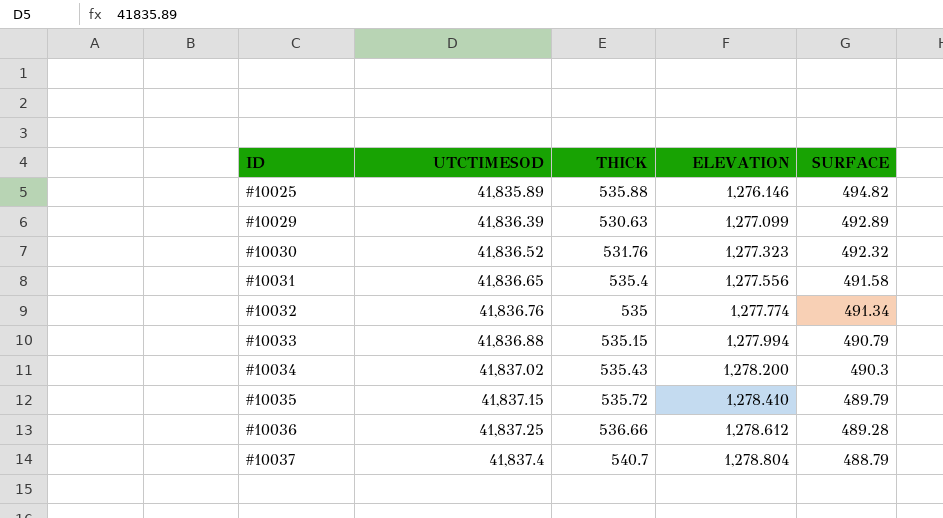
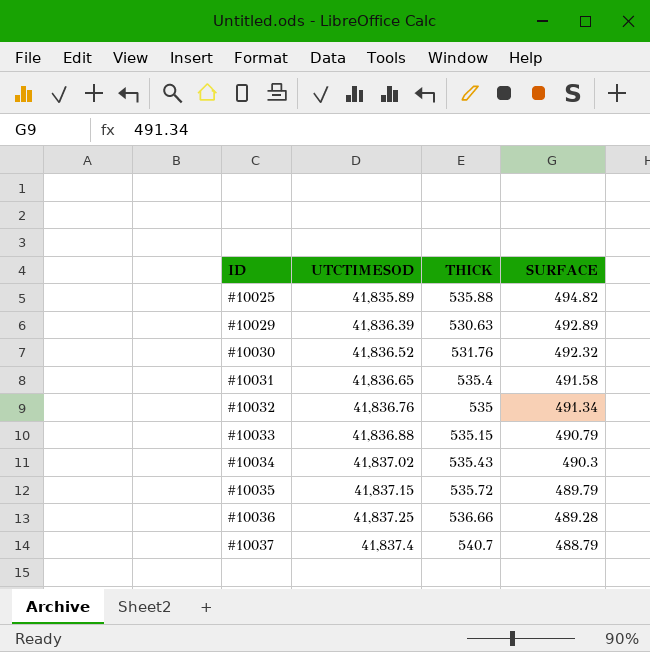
column ELEVATION | position: 4 -> none

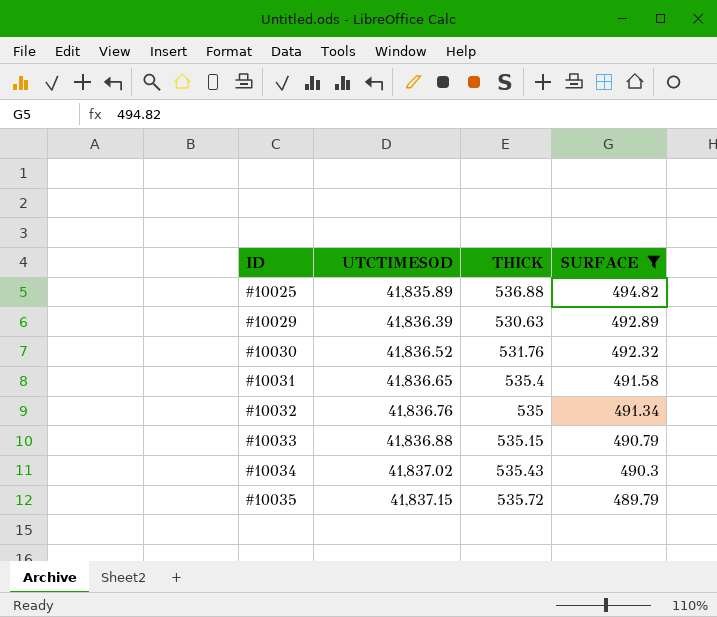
filter: none -> SURFACE >= 489.79
#10025 | THICK: 535.88 -> 536.88

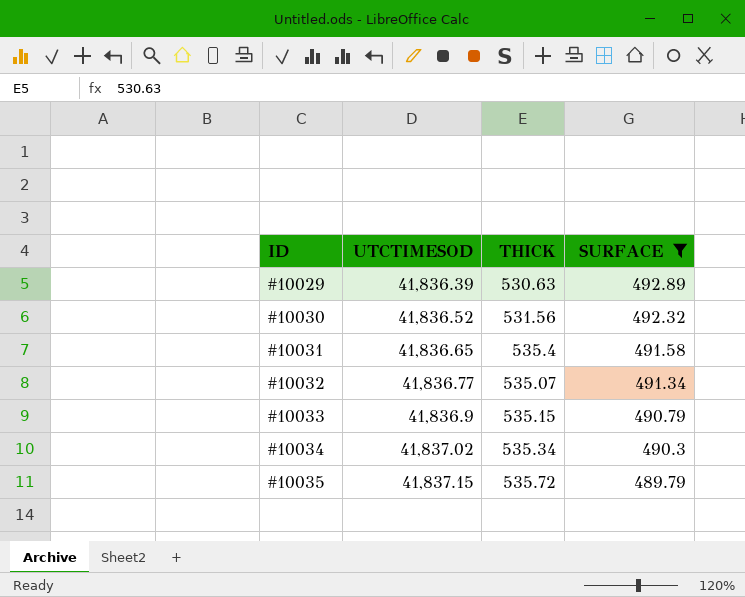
row #10025: 41,835.89 | 536.88 | 494.82 -> none
#10030 | THICK: 531.76 -> 531.56
#10032 | UTCTIMESOD: 41,836.76 -> 41,836.77
#10032 | THICK: 535 -> 535.07
#10033 | UTCTIMESOD: 41,836.88 -> 41,836.9
#10034 | THICK: 535.43 -> 535.34

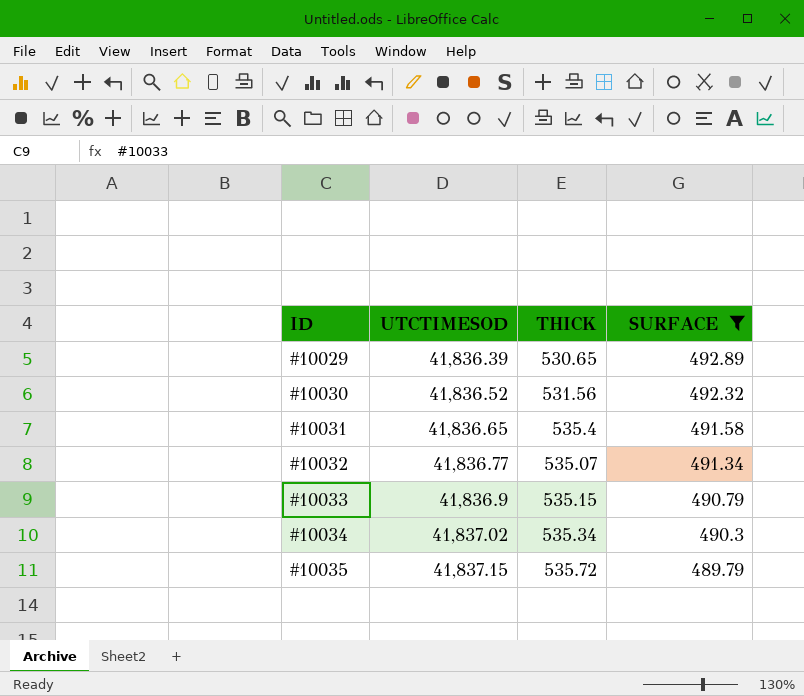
#10029 | THICK: 530.63 -> 530.65

